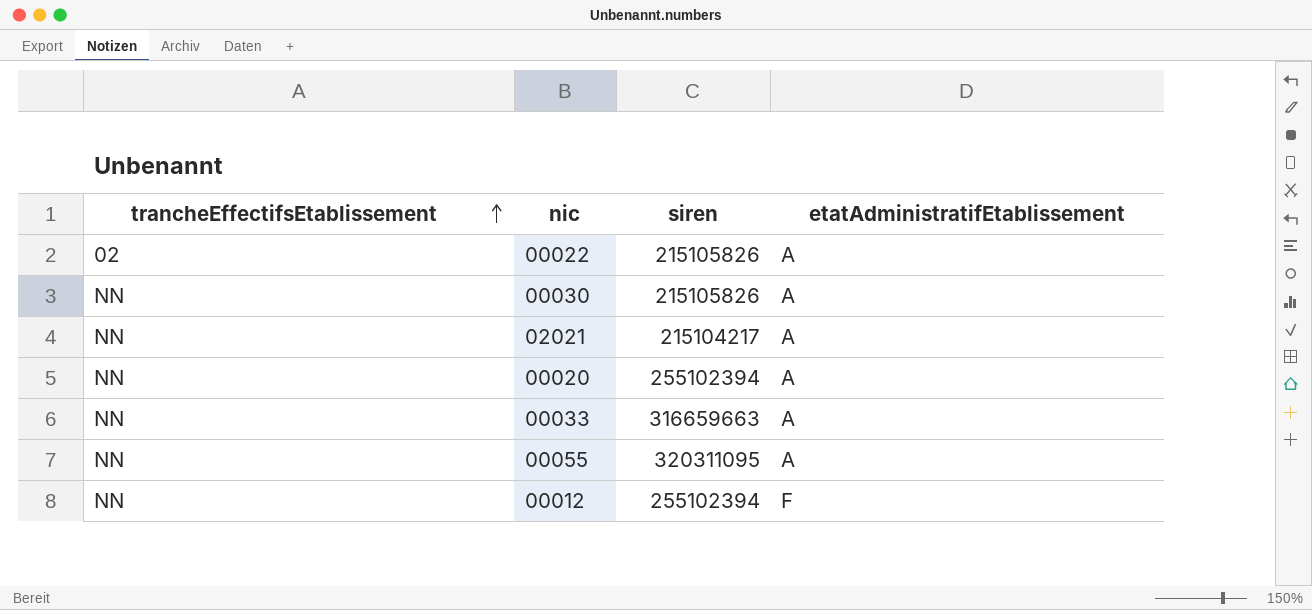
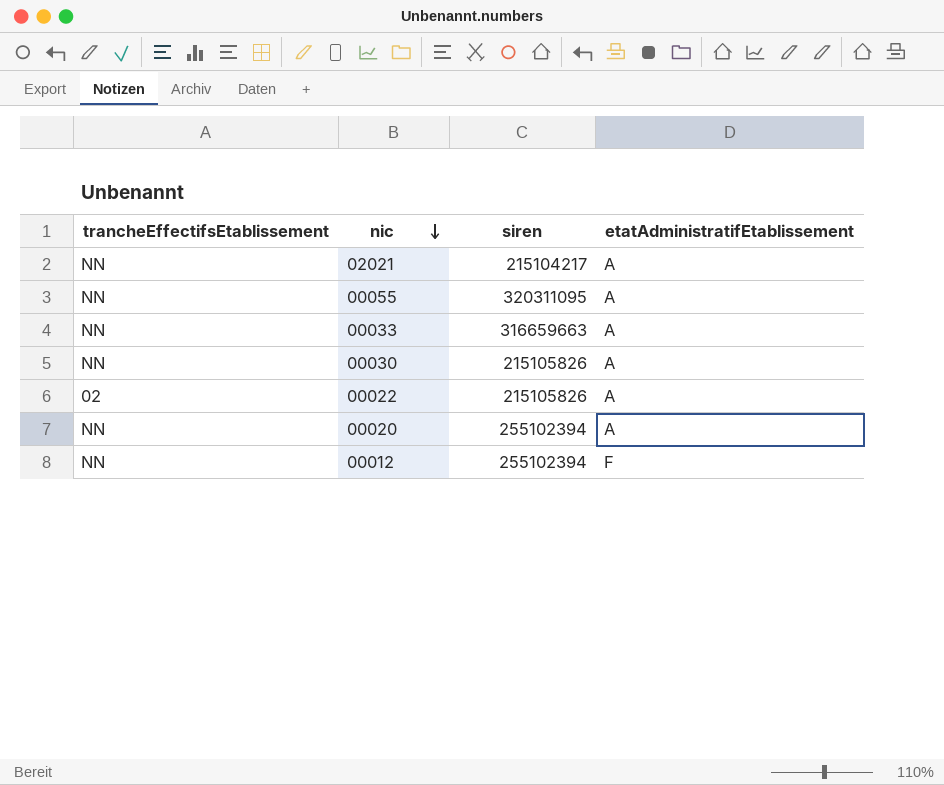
row order: trancheEffectifsEtablissement ascending -> nic descending

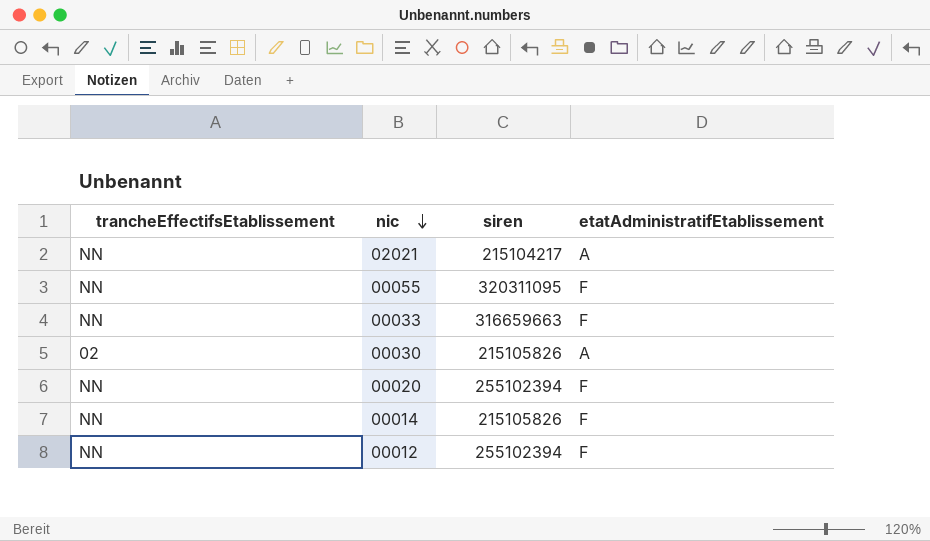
row 00022: 02 | 215105826 | A -> none
00055 | etatAdministratifEtablissement: A -> F
00033 | etatAdministratifEtablissement: A -> F
00030 | trancheEffectifsEtablissement: NN -> 02
00020 | etatAdministratifEtablissement: A -> F
row 00014: none -> NN | 215105826 | F

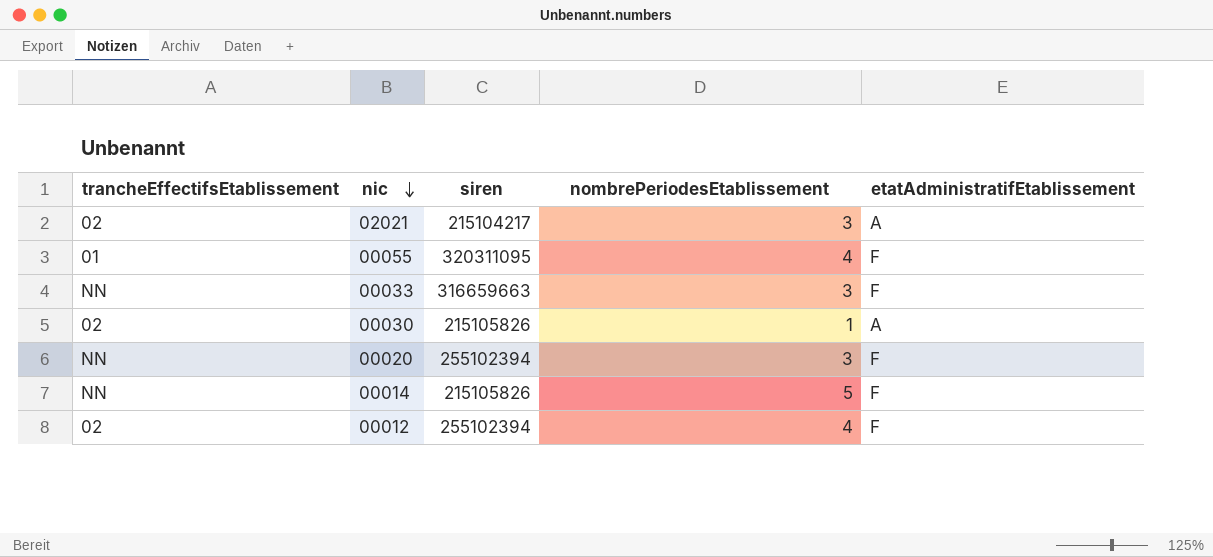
column nombrePeriodesEtablissement | position: none -> 4
02021 | trancheEffectifsEtablissement: NN -> 02
00055 | trancheEffectifsEtablissement: NN -> 01
00012 | trancheEffectifsEtablissement: NN -> 02

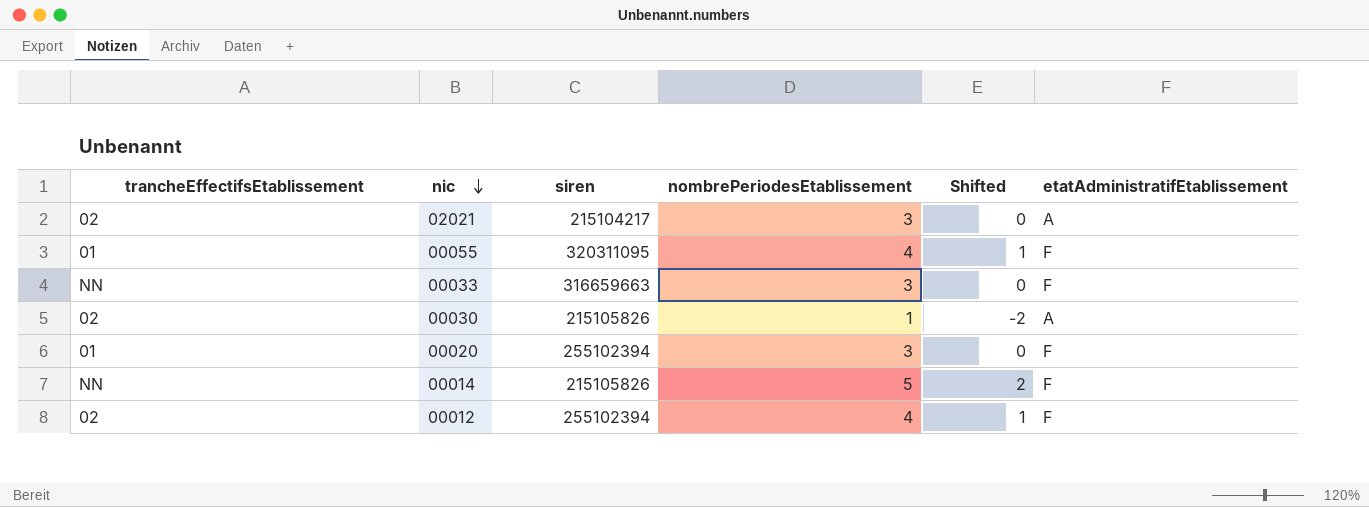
column Shifted | formula: none -> [nombrePeriodesEtablissement] - 3
00020 | trancheEffectifsEtablissement: NN -> 01

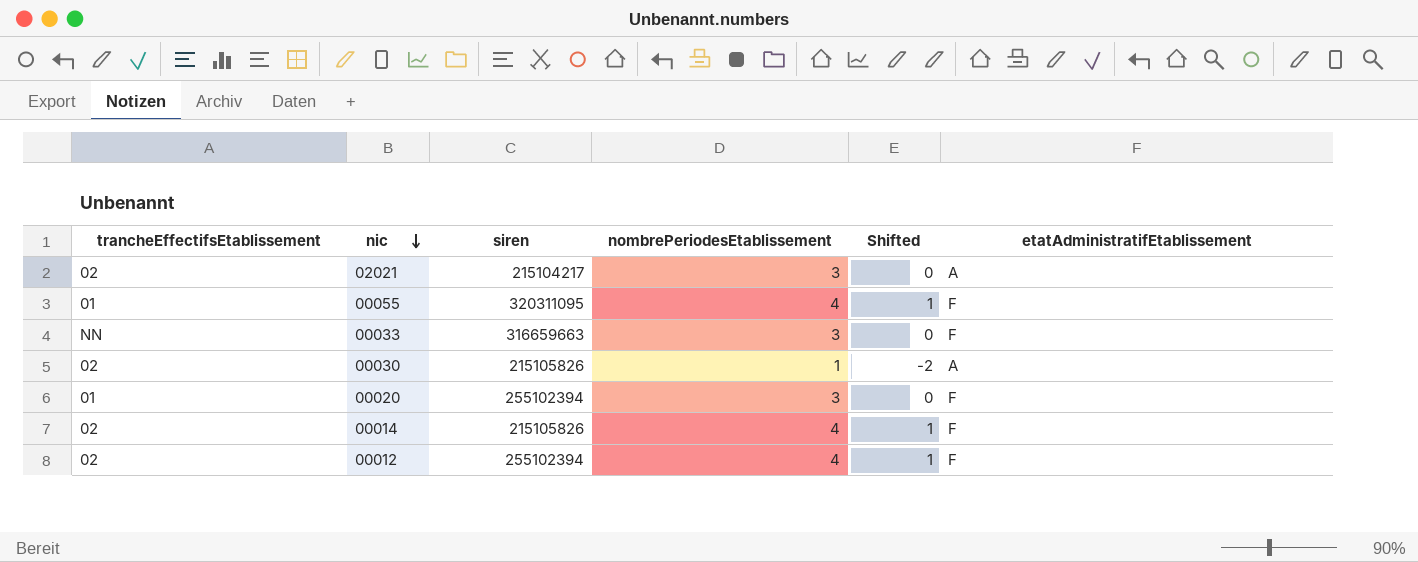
00014 | trancheEffectifsEtablissement: NN -> 02
00014 | nombrePeriodesEtablissement: 5 -> 4
00014 | Shifted: 2 -> 1

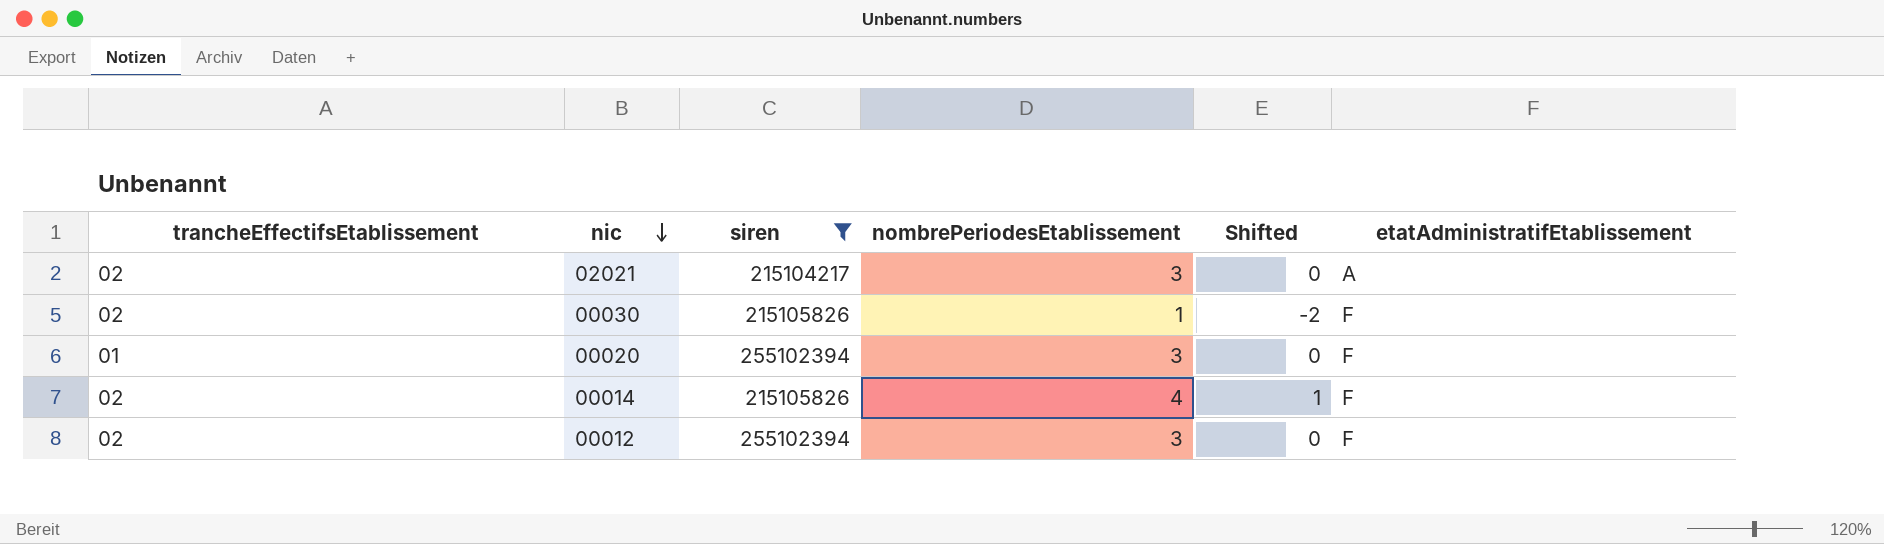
filter: none -> siren <= 255102394
00030 | etatAdministratifEtablissement: A -> F
00012 | nombrePeriodesEtablissement: 4 -> 3
00012 | Shifted: 1 -> 0

